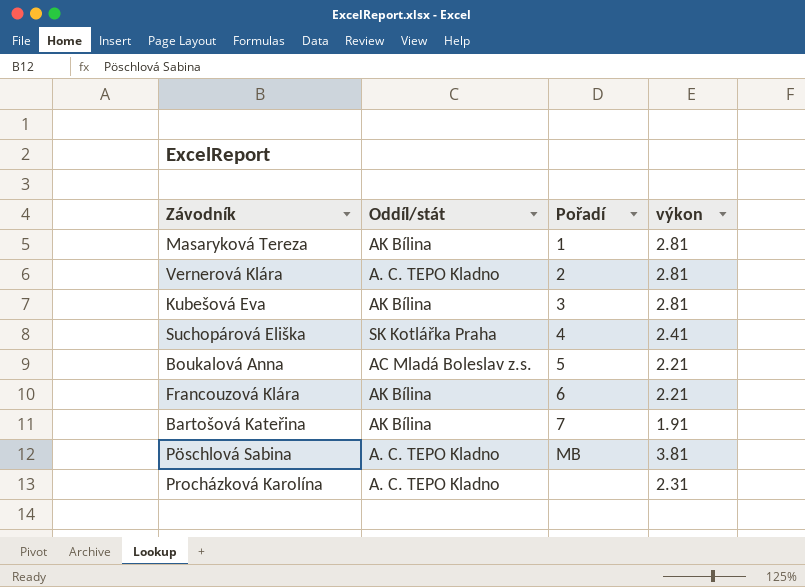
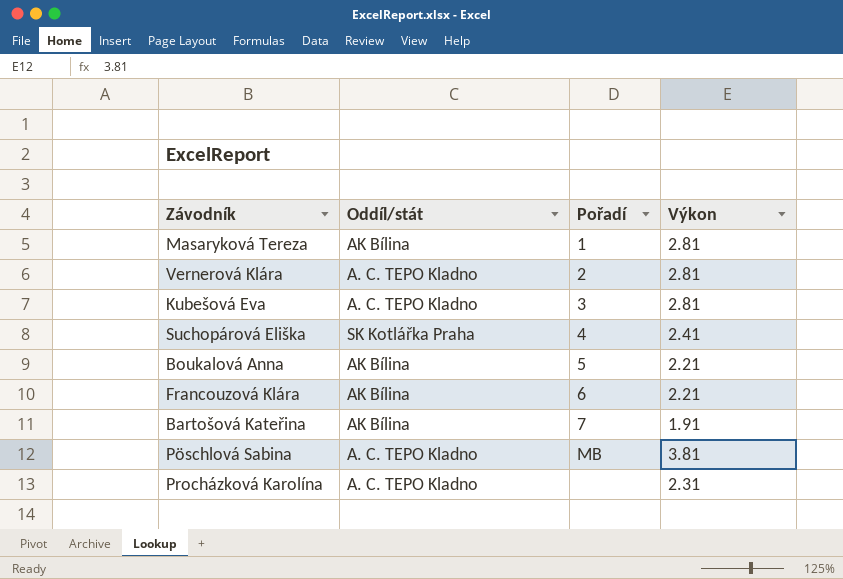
column name: výkon -> Výkon
Kubešová Eva | Oddíl/stát: AK Bílina -> A. C. TEPO Kladno
Boukalová Anna | Oddíl/stát: AC Mladá Boleslav z.s. -> AK Bílina

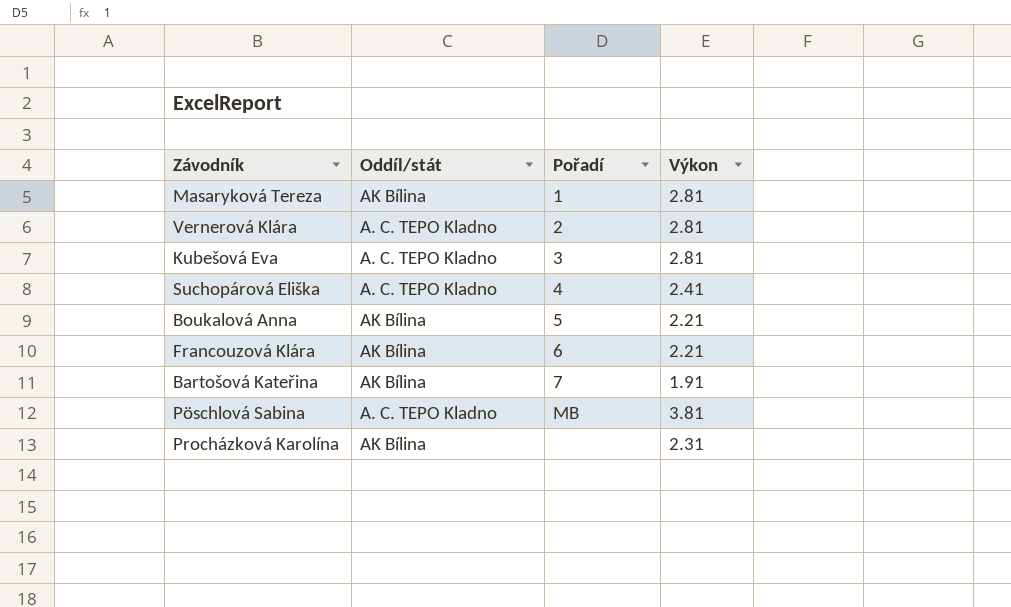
Suchopárová Eliška | Oddíl/stát: SK Kotlářka Praha -> A. C. TEPO Kladno
Procházková Karolína | Oddíl/stát: A. C. TEPO Kladno -> AK Bílina

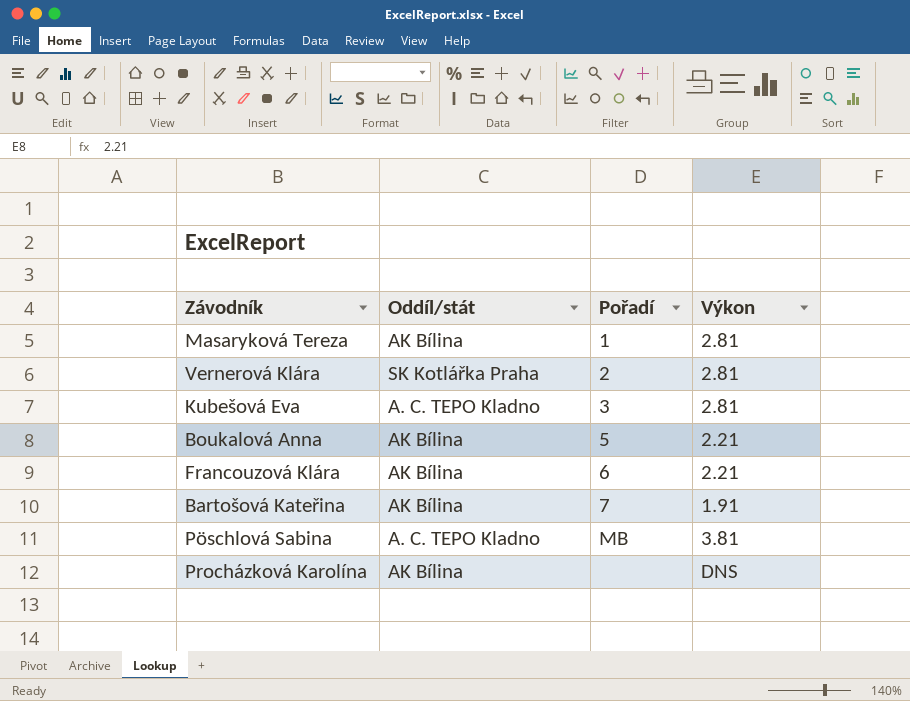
row Suchopárová Eliška: A. C. TEPO Kladno | 4 | 2.41 -> none
Vernerová Klára | Oddíl/stát: A. C. TEPO Kladno -> SK Kotlářka Praha
Procházková Karolína | Výkon: 2.31 -> DNS

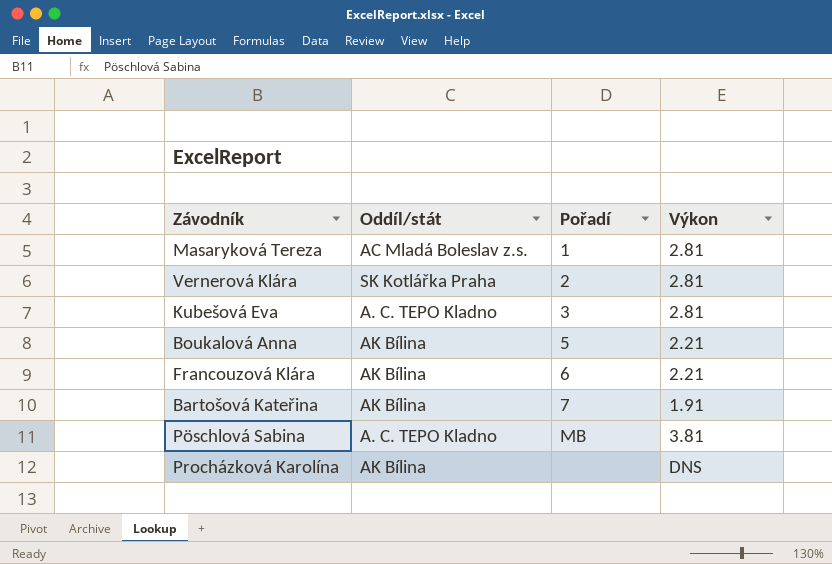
Masaryková Tereza | Oddíl/stát: AK Bílina -> AC Mladá Boleslav z.s.

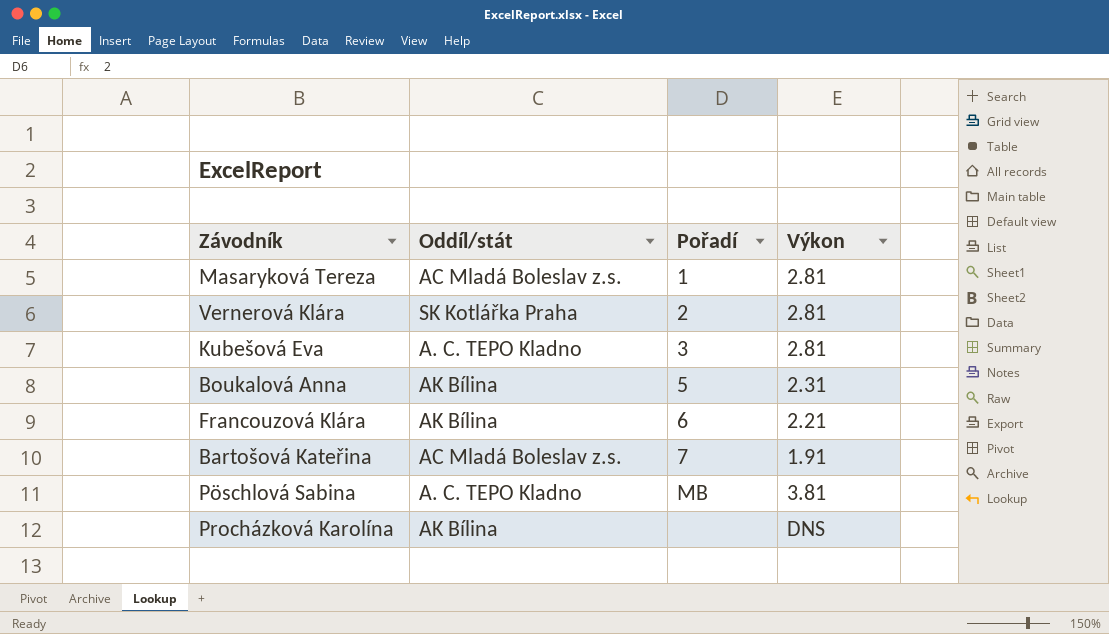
Boukalová Anna | Výkon: 2.21 -> 2.31
Bartošová Kateřina | Oddíl/stát: AK Bílina -> AC Mladá Boleslav z.s.

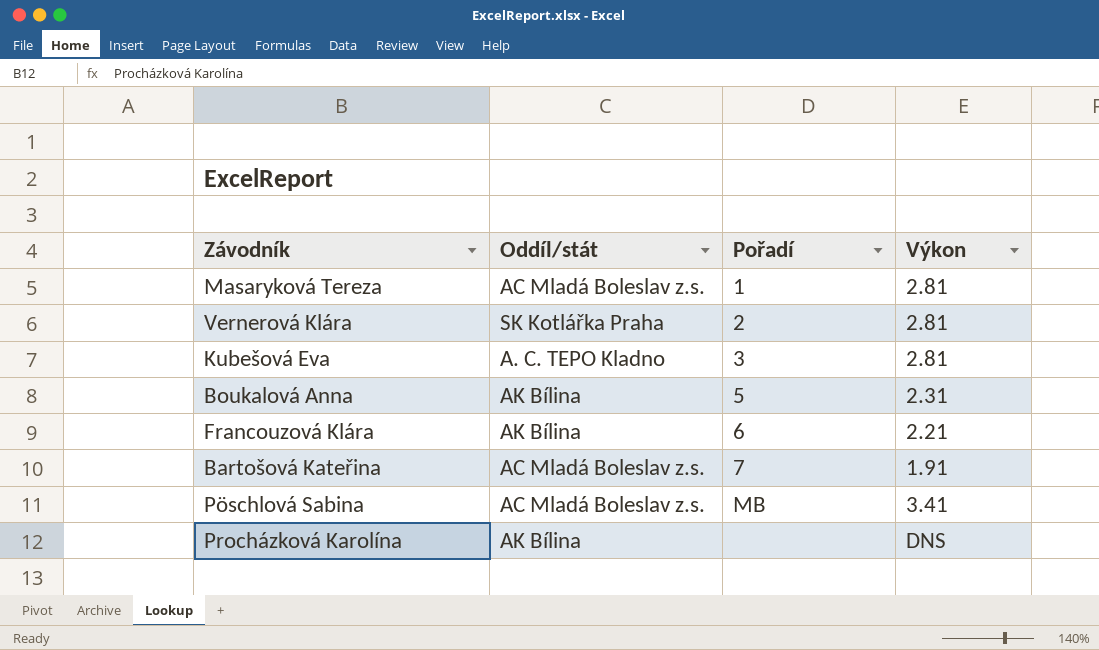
Pöschlová Sabina | Oddíl/stát: A. C. TEPO Kladno -> AC Mladá Boleslav z.s.
Pöschlová Sabina | Výkon: 3.81 -> 3.41

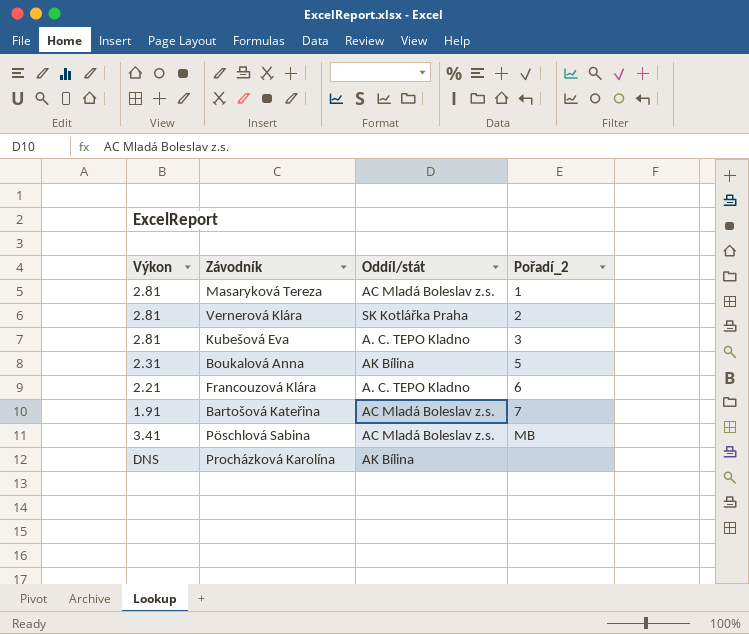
column Výkon | position: 4 -> 1
column name: Pořadí -> Pořadí_2
Francouzová Klára | Oddíl/stát: AK Bílina -> A. C. TEPO Kladno

